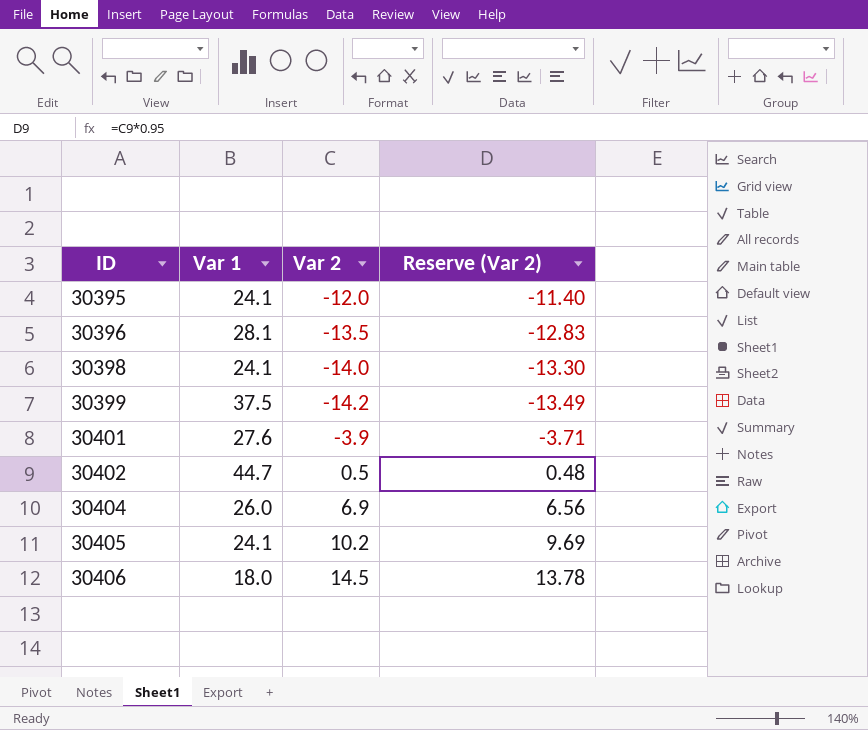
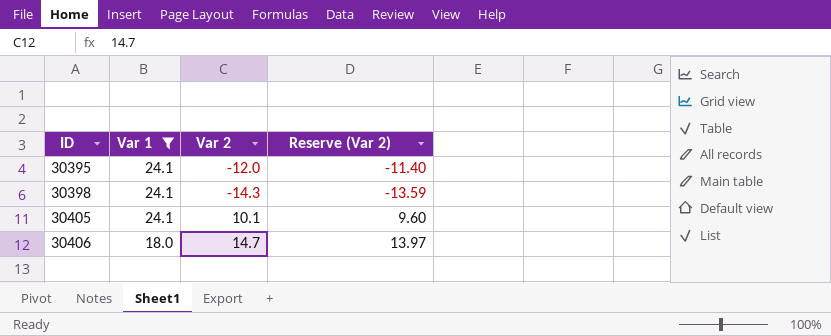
filter: none -> Var 1 <= 24.1
30398 | Var 2: -14.0 -> -14.3
30398 | Reserve (Var 2): -13.30 -> -13.59
30405 | Var 2: 10.2 -> 10.1
30405 | Reserve (Var 2): 9.69 -> 9.60
30406 | Var 2: 14.5 -> 14.7
30406 | Reserve (Var 2): 13.78 -> 13.97

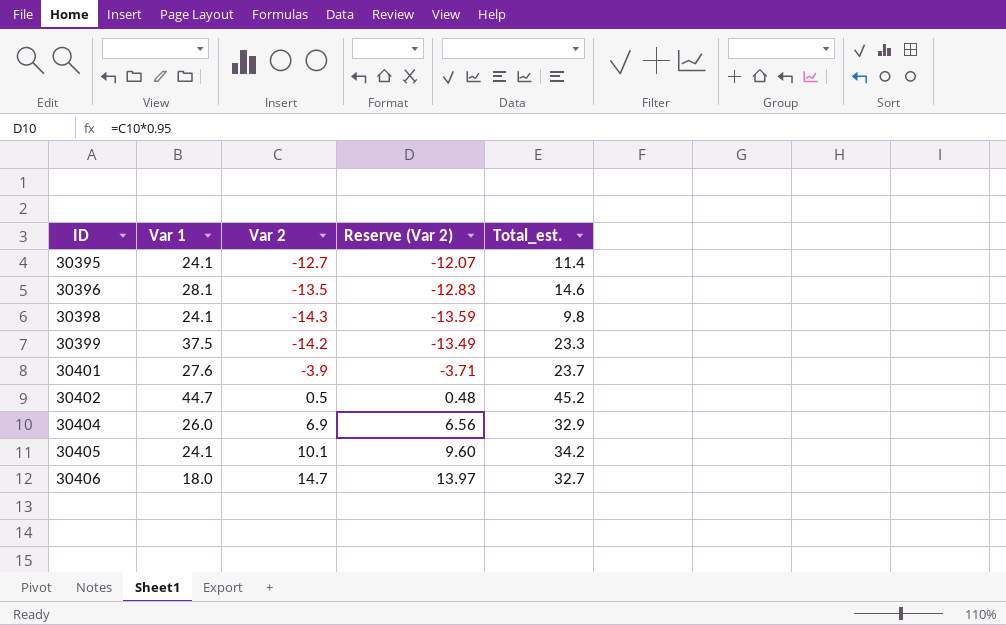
filter: Var 1 <= 24.1 -> none
column Total_est. | formula: none -> [Var 1] + [Var 2]
30395 | Var 2: -12.0 -> -12.7
30395 | Reserve (Var 2): -11.40 -> -12.07

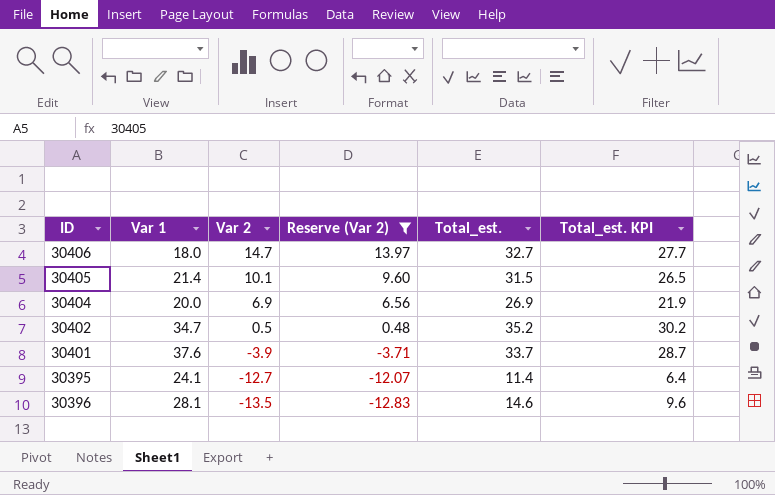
filter: none -> Reserve (Var 2) >= -12.83
row order: ID ascending -> Var 2 descending
column Total_est. KPI | formula: none -> [Total_est.] - 5
30405 | Var 1: 24.1 -> 21.4
30405 | Total_est.: 34.2 -> 31.5
30404 | Var 1: 26.0 -> 20.0
30404 | Total_est.: 32.9 -> 26.9
30402 | Var 1: 44.7 -> 34.7
30402 | Total_est.: 45.2 -> 35.2
30401 | Var 1: 27.6 -> 37.6
30401 | Total_est.: 23.7 -> 33.7

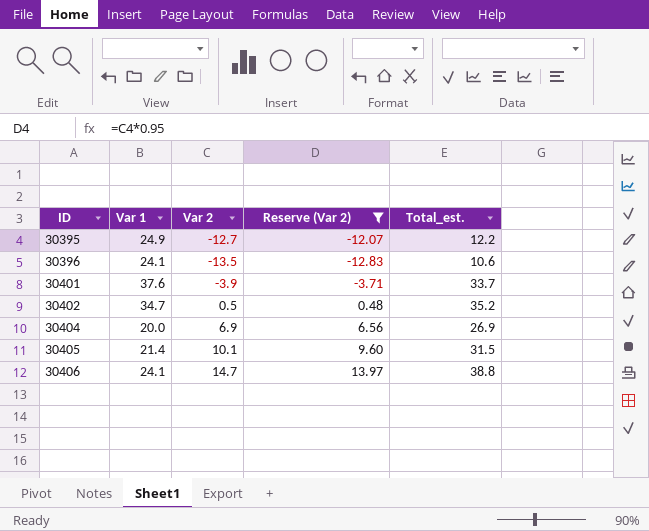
row order: Var 2 descending -> ID ascending
column Total_est. KPI | formula: [Total_est.] - 5 -> none
30395 | Var 1: 24.1 -> 24.9
30395 | Total_est.: 11.4 -> 12.2
30396 | Var 1: 28.1 -> 24.1
30396 | Total_est.: 14.6 -> 10.6
30406 | Var 1: 18.0 -> 24.1
30406 | Total_est.: 32.7 -> 38.8

